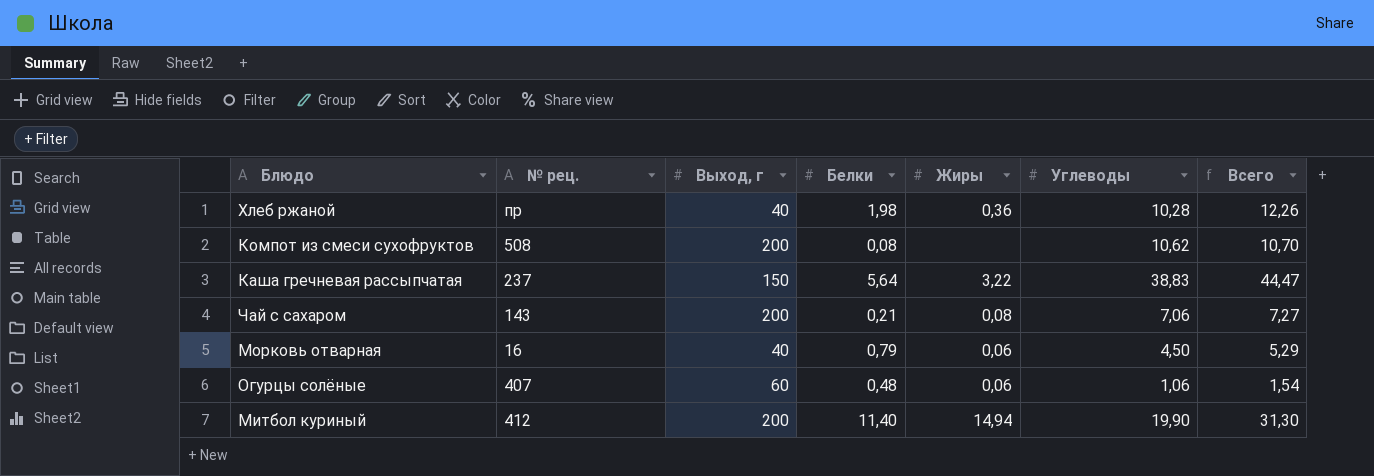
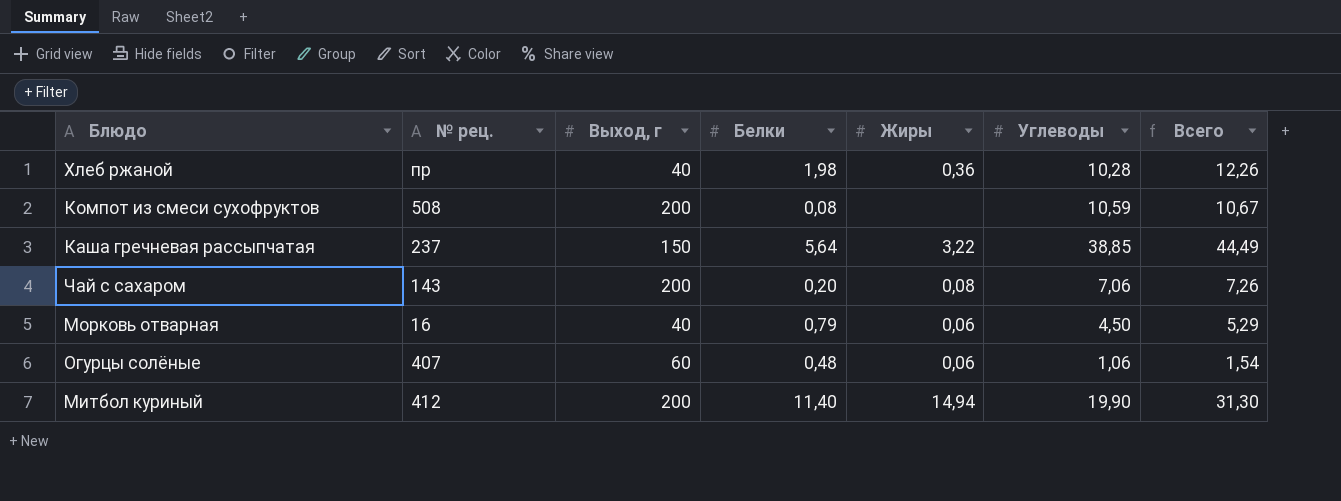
Компот из смеси сухофруктов | Углеводы: 10,62 -> 10,59
Компот из смеси сухофруктов | Всего: 10,70 -> 10,67
Каша гречневая рассыпчатая | Углеводы: 38,83 -> 38,85
Каша гречневая рассыпчатая | Всего: 44,47 -> 44,49
Чай с сахаром | Белки: 0,21 -> 0,20
Чай с сахаром | Всего: 7,27 -> 7,26

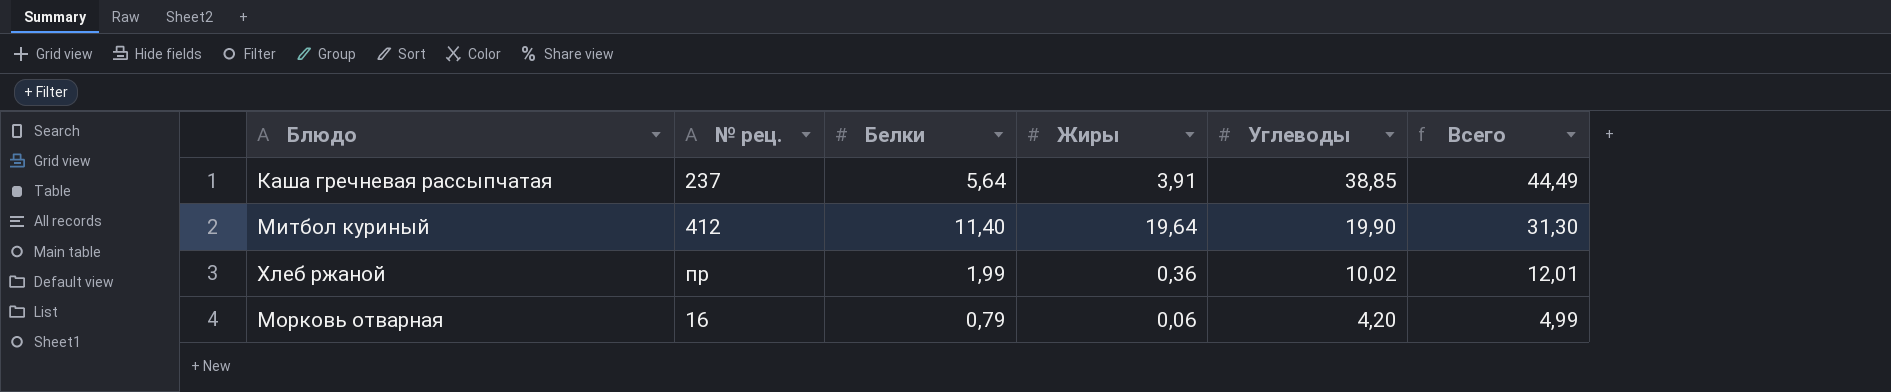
row order: none -> Углеводы descending
column Выход, г | position: 3 -> none
row Компот из смеси сухофруктов: 508 | 200 | 0,08 | none | 10,59 | 10,67 -> none
row Чай с сахаром: 143 | 200 | 0,20 | 0,08 | 7,06 | 7,26 -> none
row Огурцы солёные: 407 | 60 | 0,48 | 0,06 | 1,06 | 1,54 -> none
Каша гречневая рассыпчатая | Жиры: 3,22 -> 3,91
Митбол куриный | Жиры: 14,94 -> 19,64
Хлеб ржаной | Белки: 1,98 -> 1,99
Хлеб ржаной | Углеводы: 10,28 -> 10,02
Хлеб ржаной | Всего: 12,26 -> 12,01
Морковь отварная | Углеводы: 4,50 -> 4,20
Морковь отварная | Всего: 5,29 -> 4,99

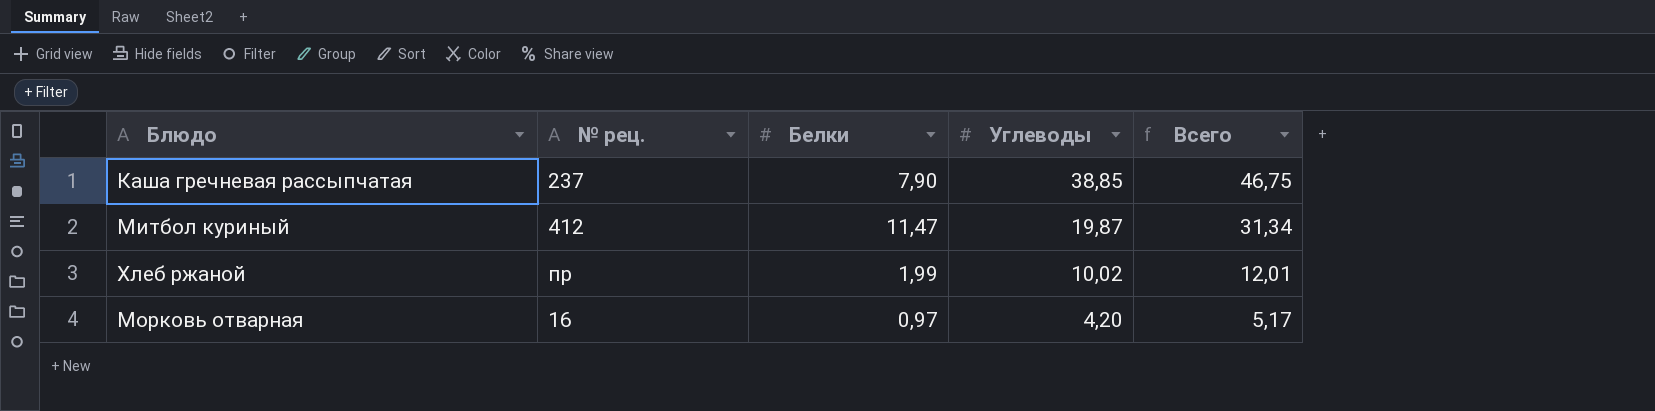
column Жиры | position: 4 -> none
Каша гречневая рассыпчатая | Белки: 5,64 -> 7,90
Каша гречневая рассыпчатая | Всего: 44,49 -> 46,75
Митбол куриный | Белки: 11,40 -> 11,47
Митбол куриный | Углеводы: 19,90 -> 19,87
Митбол куриный | Всего: 31,30 -> 31,34
Морковь отварная | Белки: 0,79 -> 0,97
Морковь отварная | Всего: 4,99 -> 5,17

